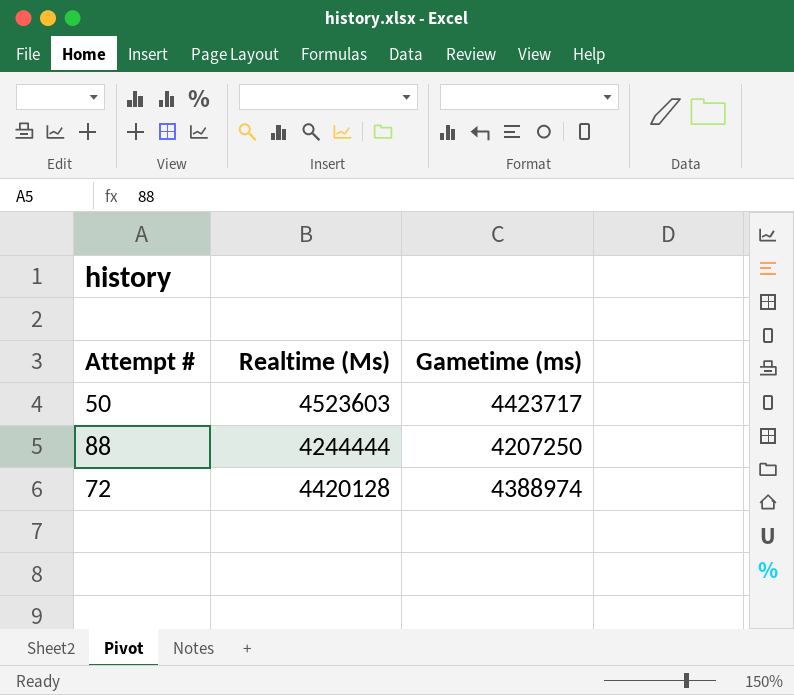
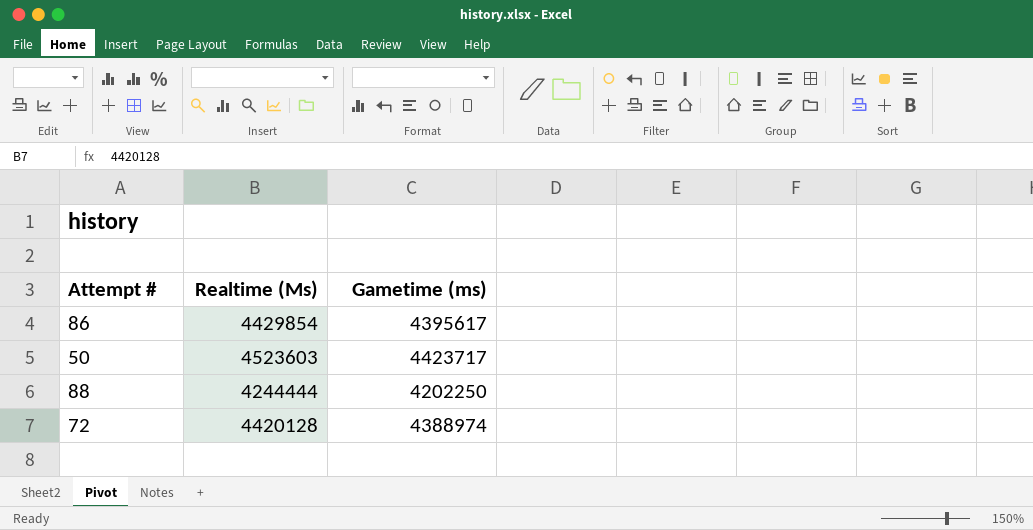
row 86: none -> 4429854 | 4395617
88 | Gametime (ms): 4207250 -> 4202250

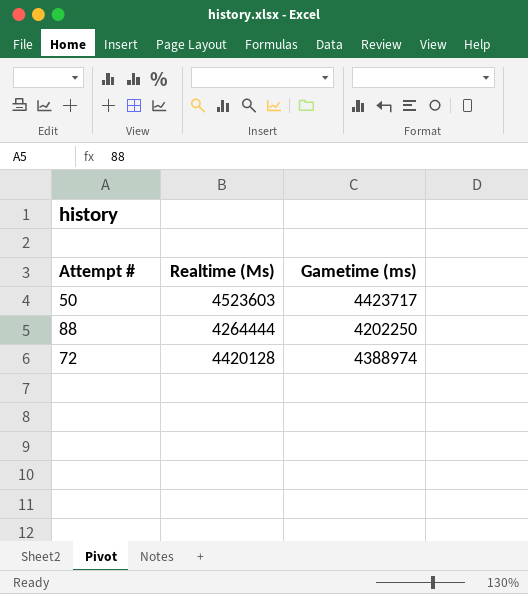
row 86: 4429854 | 4395617 -> none
88 | Realtime (Ms): 4244444 -> 4264444

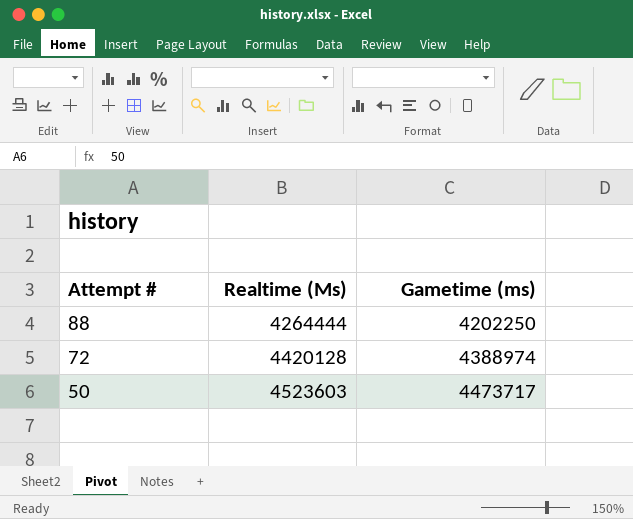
row order: none -> Attempt # descending
50 | Gametime (ms): 4423717 -> 4473717

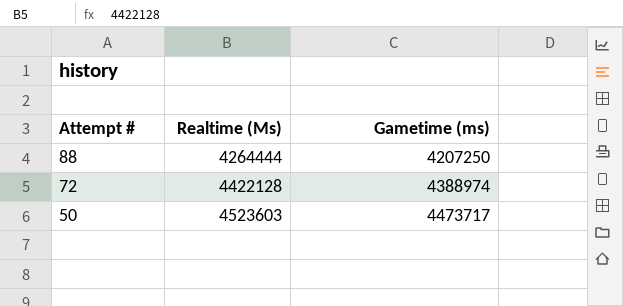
88 | Gametime (ms): 4202250 -> 4207250
72 | Realtime (Ms): 4420128 -> 4422128

